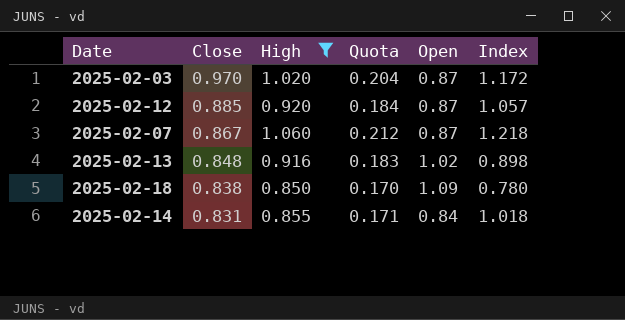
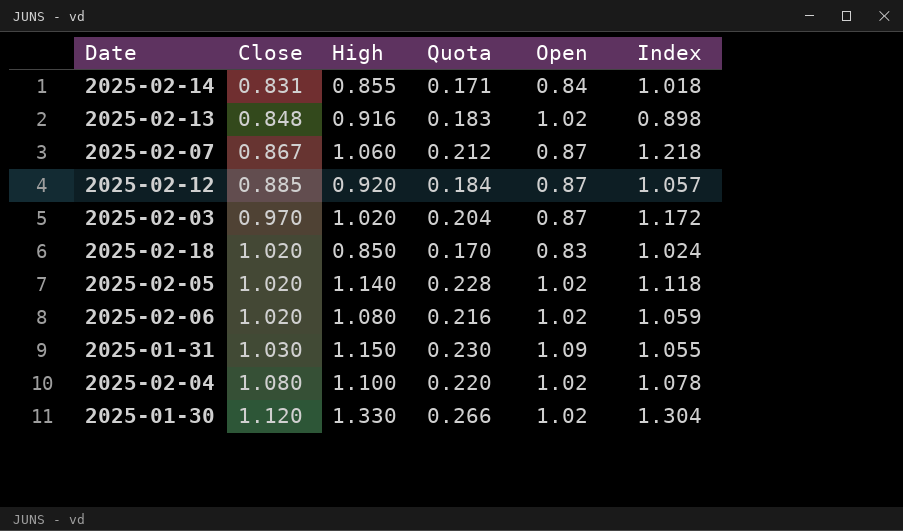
filter: High <= 1.060 -> none
row order: Close descending -> Close ascending
2025-02-18 | Close: 0.838 -> 1.020
2025-02-18 | Open: 1.09 -> 0.83
2025-02-18 | Index: 0.780 -> 1.024

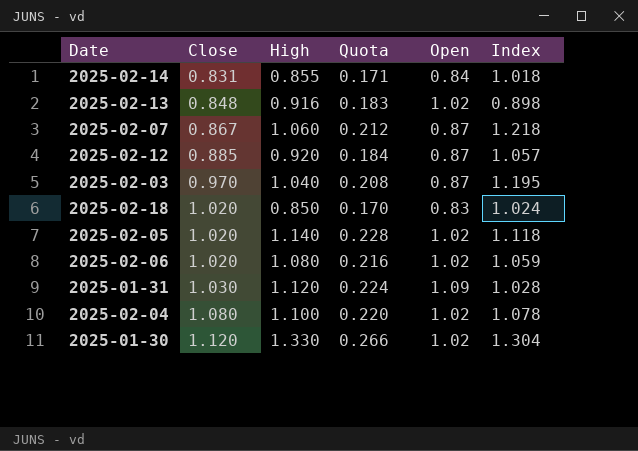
2025-02-03 | High: 1.020 -> 1.040
2025-02-03 | Quota: 0.204 -> 0.208
2025-02-03 | Index: 1.172 -> 1.195
2025-01-31 | High: 1.150 -> 1.120
2025-01-31 | Quota: 0.230 -> 0.224
2025-01-31 | Index: 1.055 -> 1.028

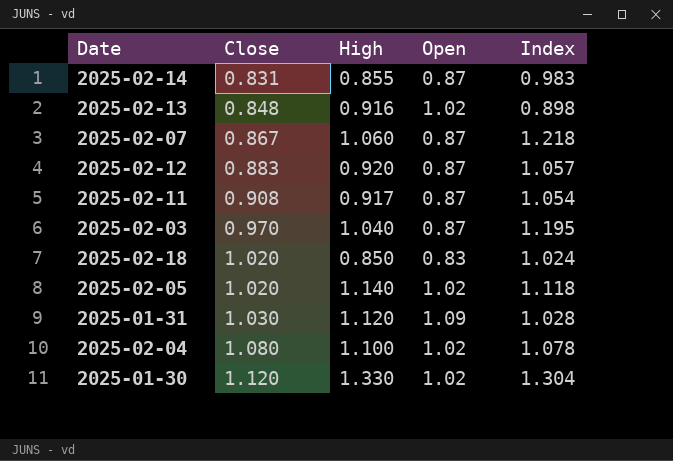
column Quota | formula: [High] * 0.2 -> none
row 2025-02-06: 1.020 | 1.080 | 0.216 | 1.02 | 1.059 -> none
2025-02-14 | Open: 0.84 -> 0.87
2025-02-14 | Index: 1.018 -> 0.983
2025-02-12 | Close: 0.885 -> 0.883
row 2025-02-11: none -> 0.908 | 0.917 | 0.87 | 1.054

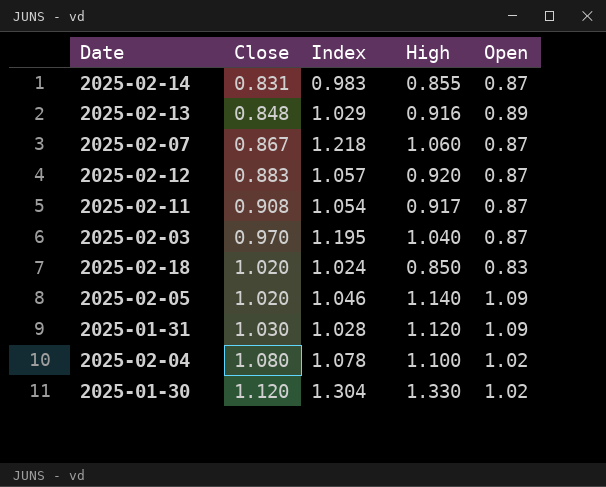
column Index | position: 5 -> 3
2025-02-13 | Index: 0.898 -> 1.029
2025-02-13 | Open: 1.02 -> 0.89
2025-02-05 | Index: 1.118 -> 1.046
2025-02-05 | Open: 1.02 -> 1.09

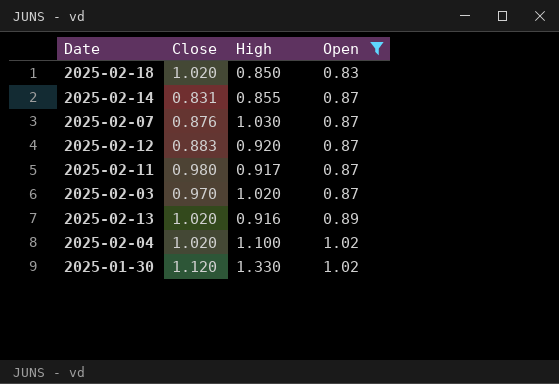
filter: none -> Open != 1.09
row order: Close ascending -> Open ascending
column Index | formula: [High] / [Open] -> none
2025-02-07 | Close: 0.867 -> 0.876
2025-02-07 | High: 1.060 -> 1.030
2025-02-11 | Close: 0.908 -> 0.980
2025-02-03 | High: 1.040 -> 1.020
2025-02-13 | Close: 0.848 -> 1.020
2025-02-04 | Close: 1.080 -> 1.020

